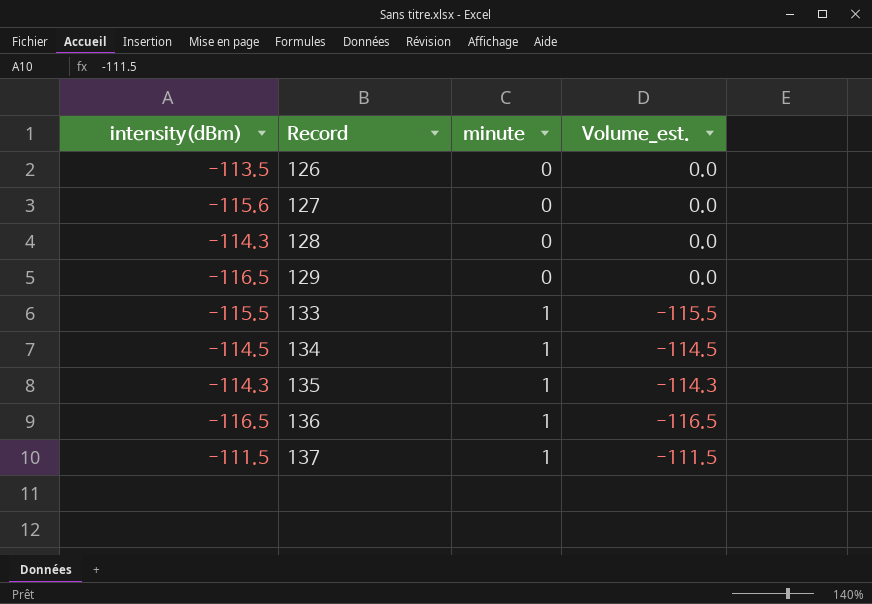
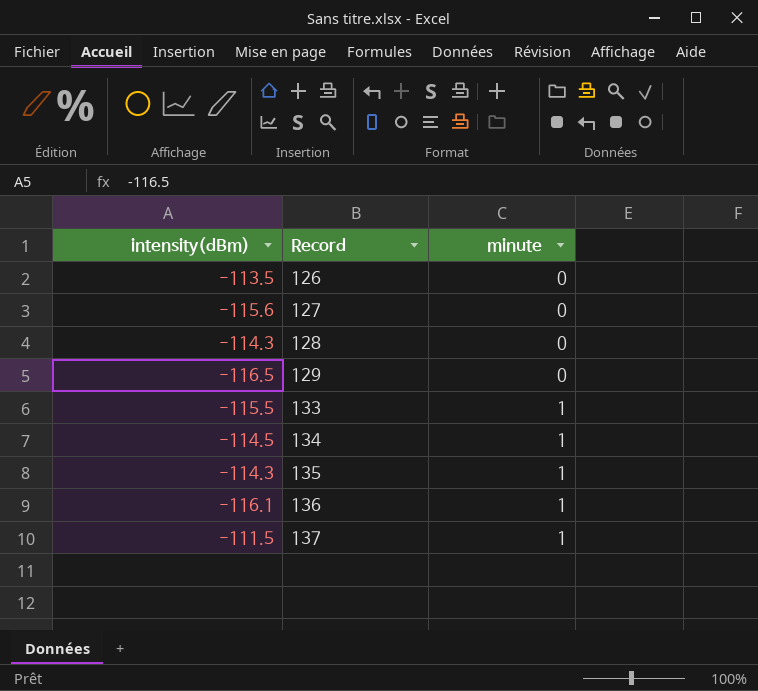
column Volume_est. | formula: [intensity(dBm)] * [minute] -> none
136 | intensity(dBm): -116.5 -> -116.1

